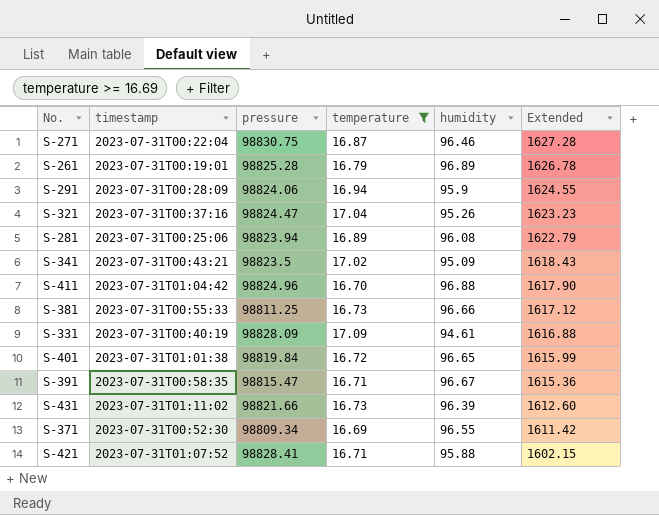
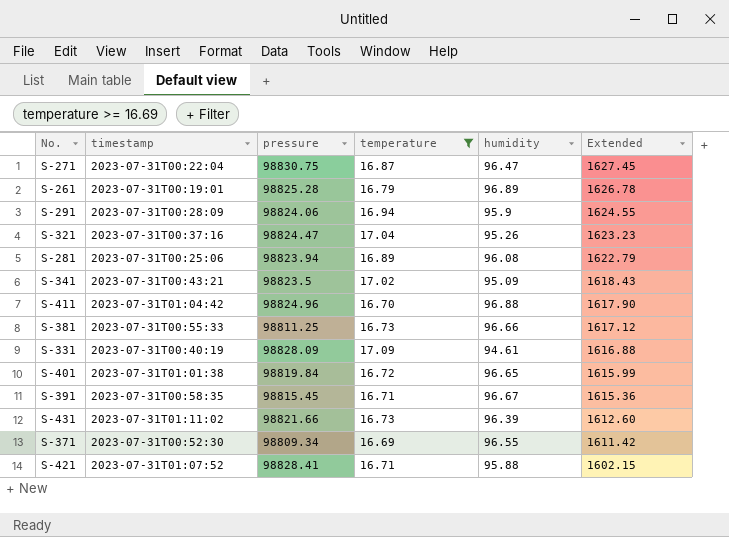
S-271 | humidity: 96.46 -> 96.47
S-271 | Extended: 1627.28 -> 1627.45
S-391 | pressure: 98815.47 -> 98815.45

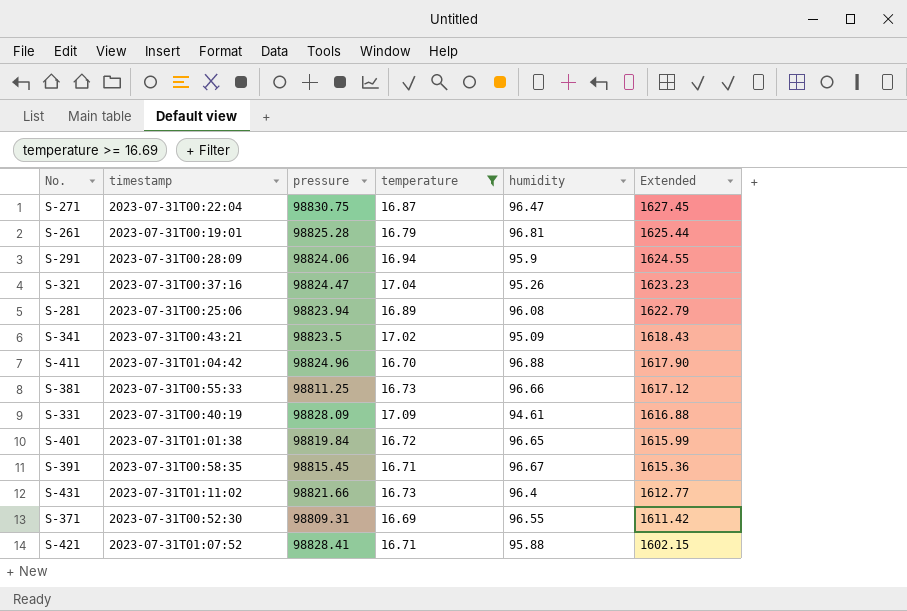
S-261 | humidity: 96.89 -> 96.81
S-261 | Extended: 1626.78 -> 1625.44
S-431 | humidity: 96.39 -> 96.4
S-431 | Extended: 1612.60 -> 1612.77
S-371 | pressure: 98809.34 -> 98809.31

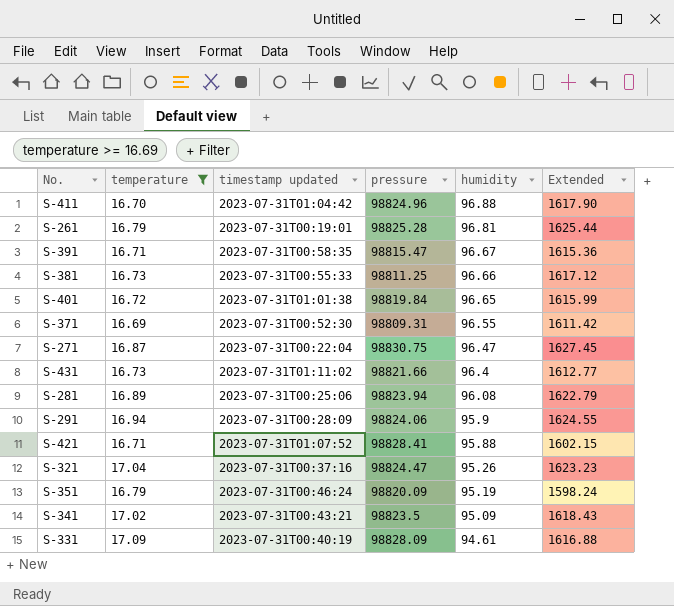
row order: Extended descending -> humidity descending
column temperature | position: 4 -> 2
column name: timestamp -> timestamp updated
S-391 | pressure: 98815.45 -> 98815.47
row S-351: none -> 16.79 | 2023-07-31T00:46:24 | 98820.09 | 95.19 | 1598.24

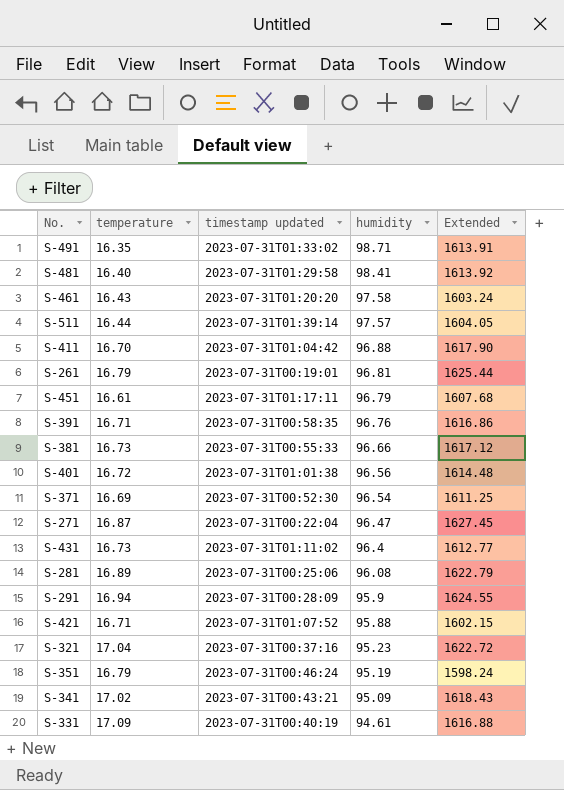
filter: temperature >= 16.69 -> none
column pressure | position: 4 -> none
S-391 | humidity: 96.67 -> 96.76
S-391 | Extended: 1615.36 -> 1616.86
S-401 | humidity: 96.65 -> 96.56
S-401 | Extended: 1615.99 -> 1614.48
S-371 | humidity: 96.55 -> 96.54
S-371 | Extended: 1611.42 -> 1611.25
S-321 | humidity: 95.26 -> 95.23
S-321 | Extended: 1623.23 -> 1622.72

